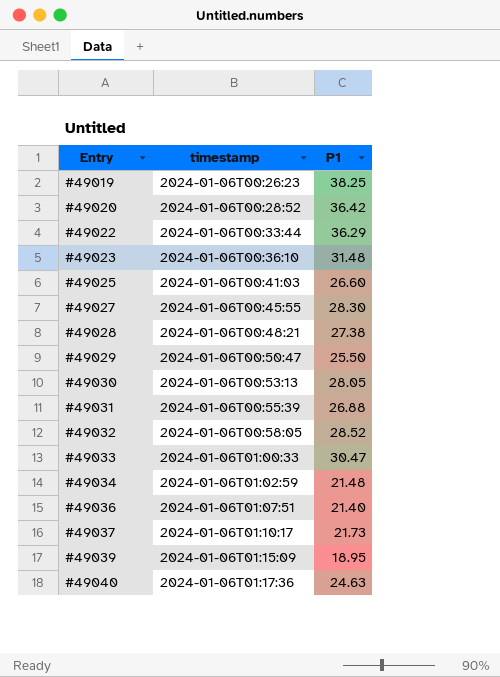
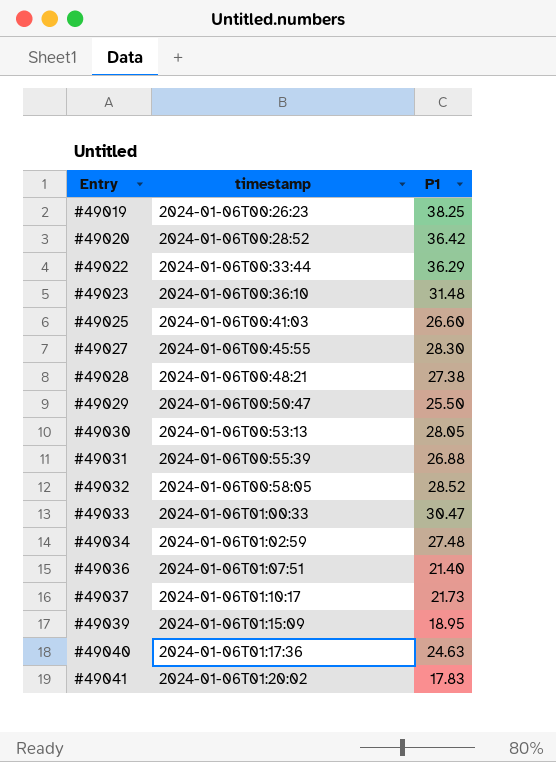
#49034 | P1: 21.48 -> 27.48
row #49041: none -> 2024-01-06T01:20:02 | 17.83

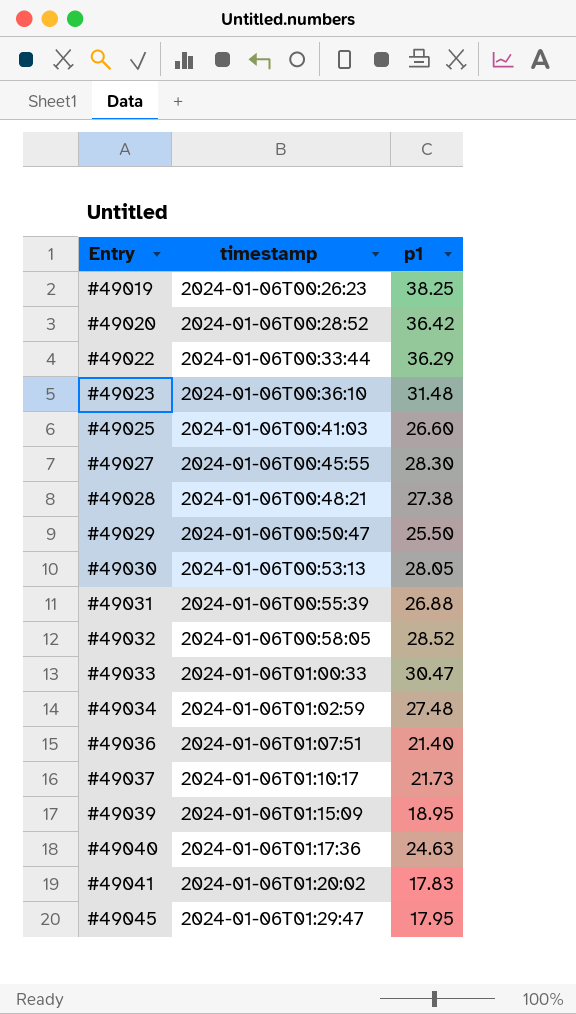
column name: P1 -> p1
row #49045: none -> 2024-01-06T01:29:47 | 17.95

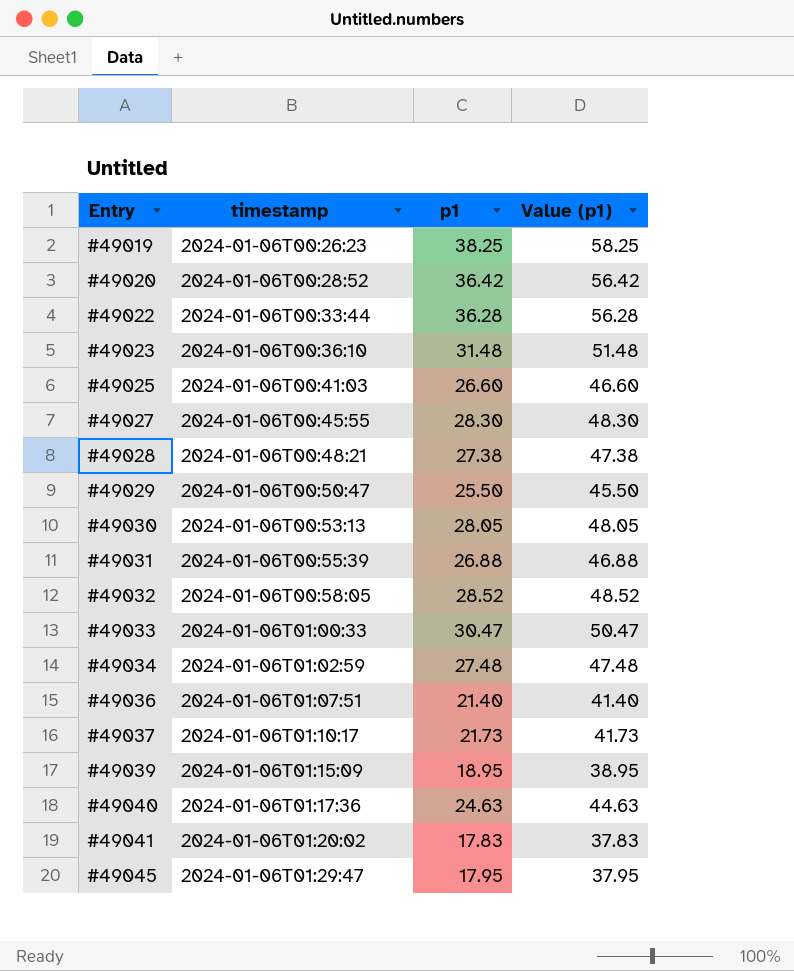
column Value (p1) | formula: none -> [p1] + 20
#49022 | p1: 36.29 -> 36.28

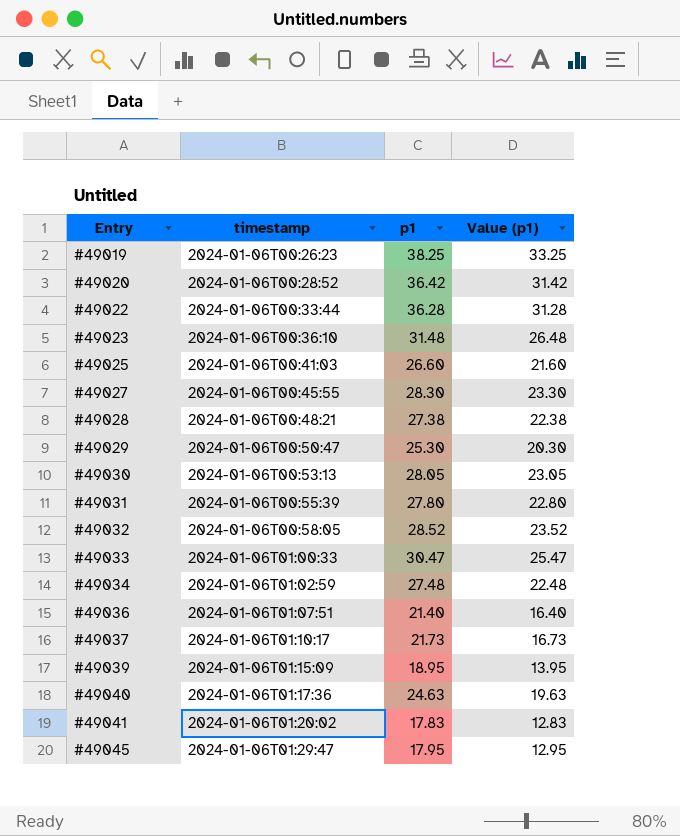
column Value (p1) | formula: [p1] + 20 -> [p1] - 5
#49029 | p1: 25.50 -> 25.30
#49031 | p1: 26.88 -> 27.80

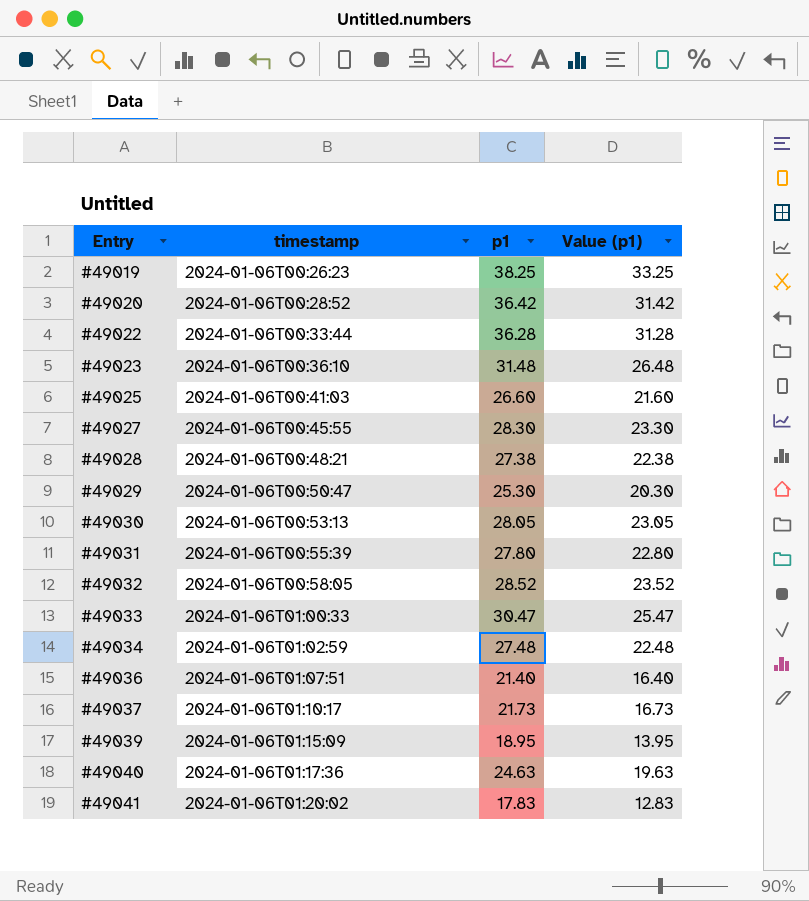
row #49045: 2024-01-06T01:29:47 | 17.95 | 12.95 -> none

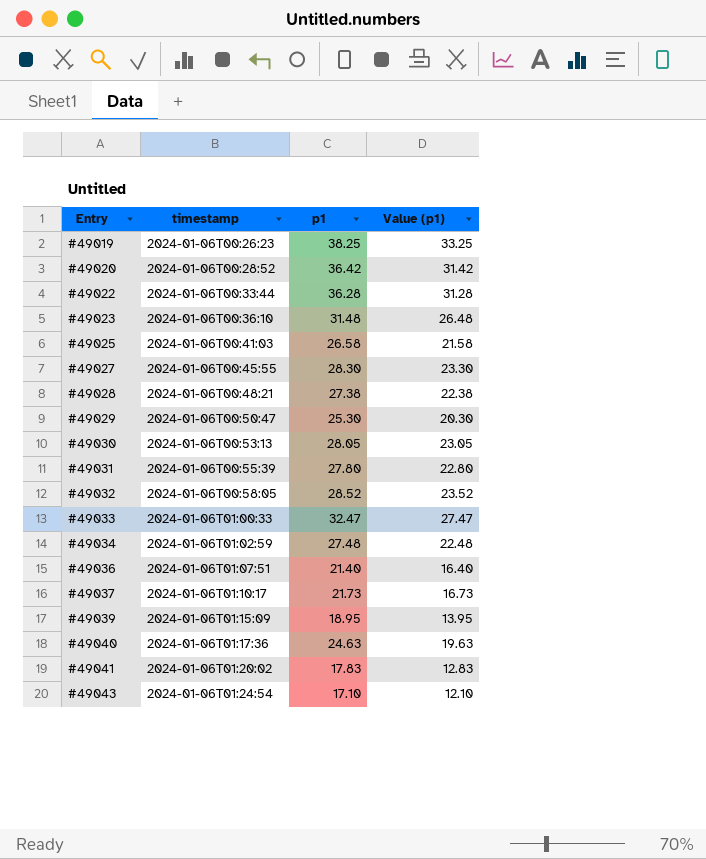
#49025 | p1: 26.60 -> 26.58
#49025 | Value (p1): 21.60 -> 21.58
#49033 | p1: 30.47 -> 32.47
#49033 | Value (p1): 25.47 -> 27.47
row #49043: none -> 2024-01-06T01:24:54 | 17.10 | 12.10

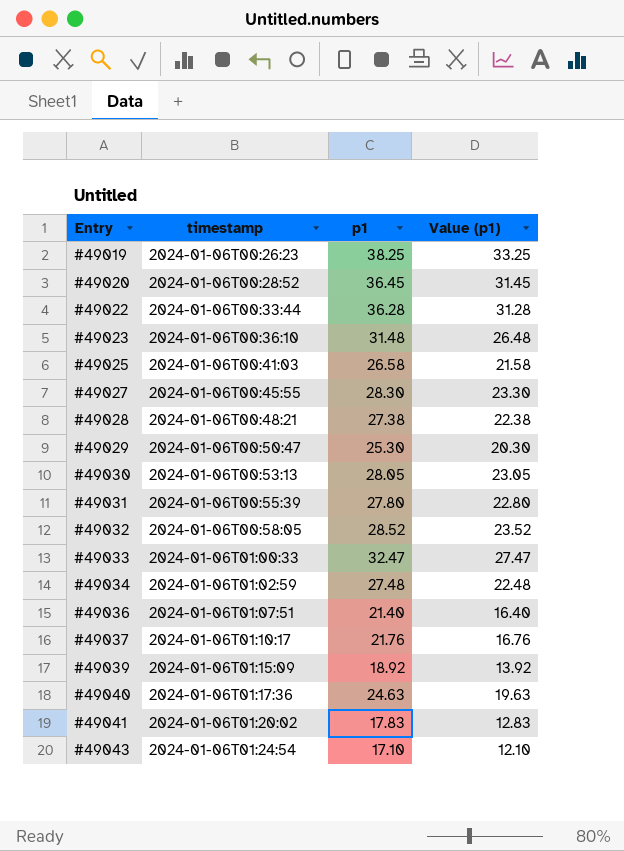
#49020 | p1: 36.42 -> 36.45
#49020 | Value (p1): 31.42 -> 31.45
#49037 | p1: 21.73 -> 21.76
#49037 | Value (p1): 16.73 -> 16.76
#49039 | p1: 18.95 -> 18.92
#49039 | Value (p1): 13.95 -> 13.92

